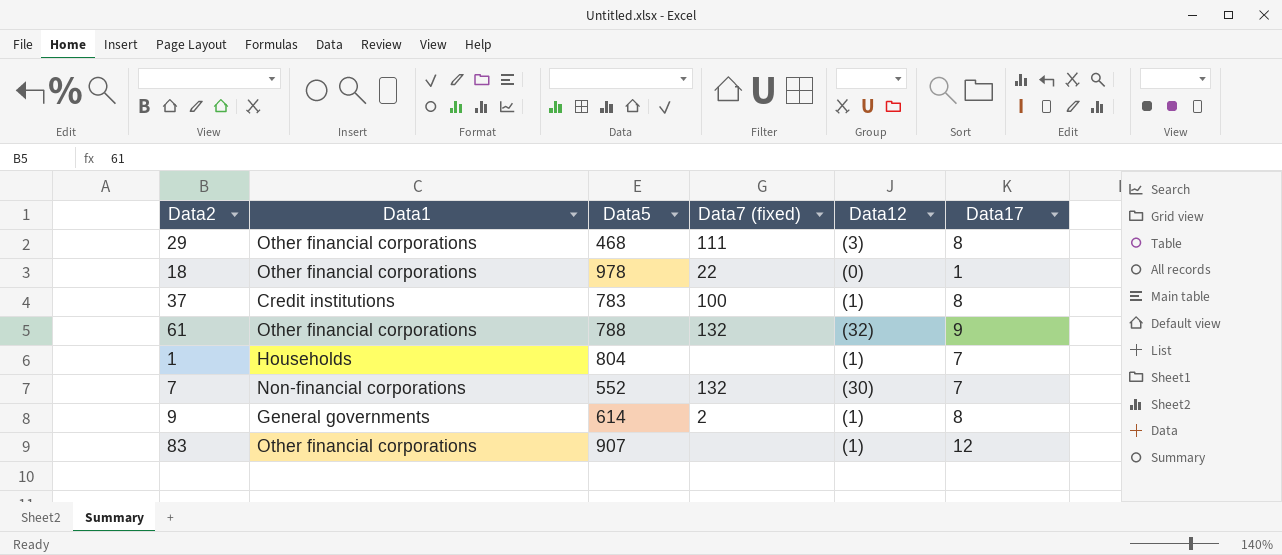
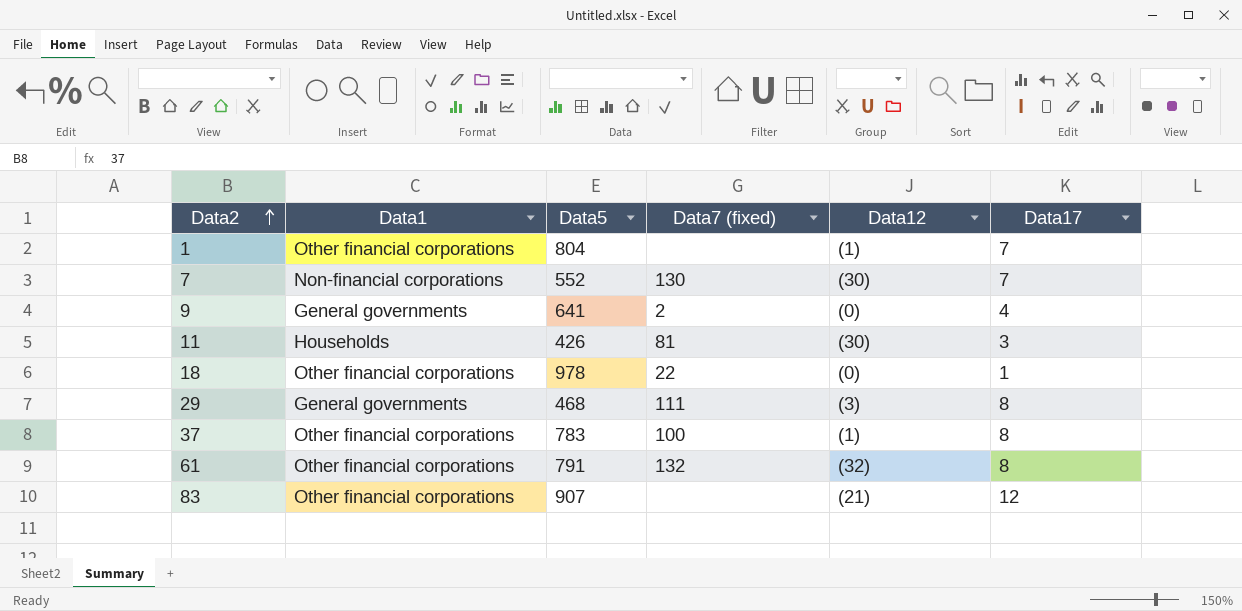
row order: none -> Data2 ascending
1 | Data1: Households -> Other financial corporations
7 | Data7 (fixed): 132 -> 130
9 | Data5: 614 -> 641
9 | Data12: (1) -> (0)
9 | Data17: 8 -> 4
row 11: none -> Households | 426 | 81 | (30) | 3
29 | Data1: Other financial corporations -> General governments
37 | Data1: Credit institutions -> Other financial corporations
61 | Data5: 788 -> 791
61 | Data17: 9 -> 8
83 | Data12: (1) -> (21)

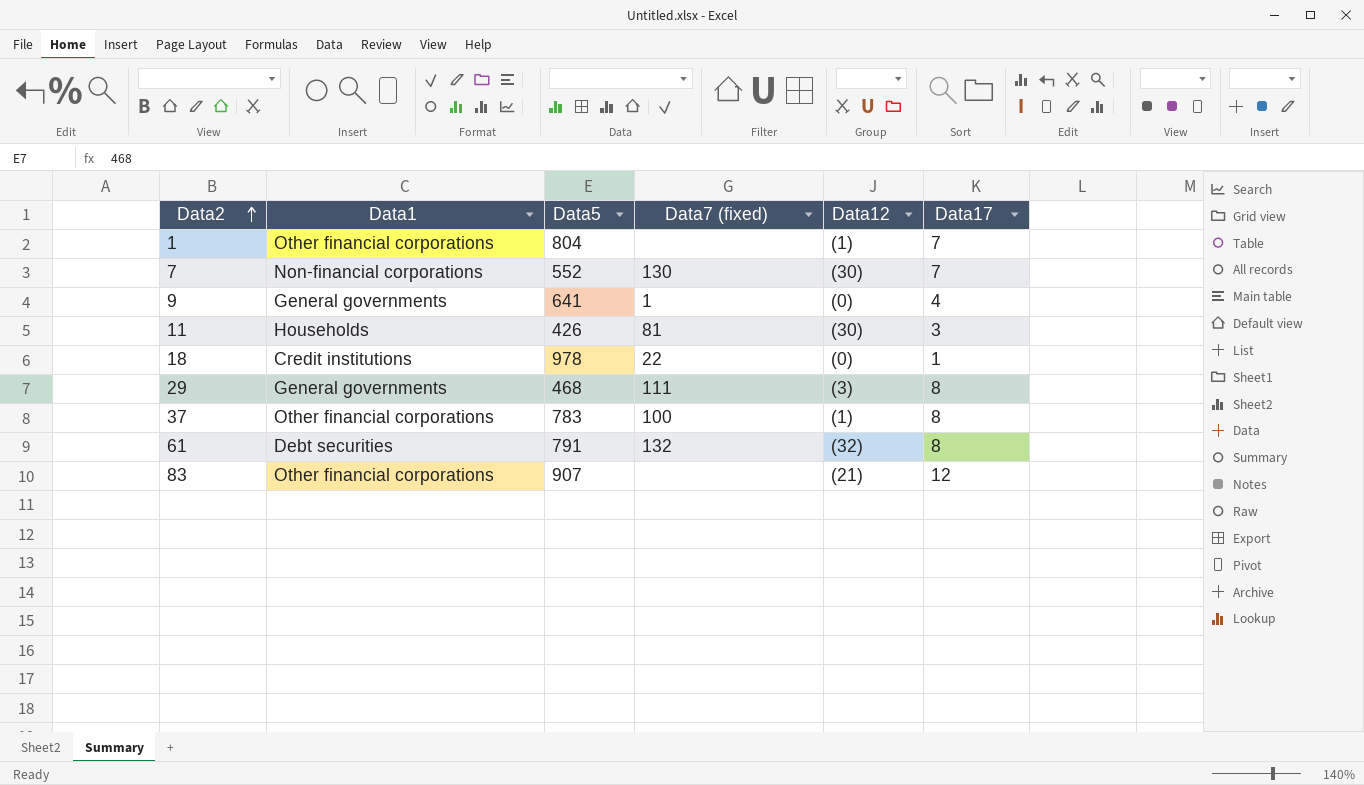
9 | Data7 (fixed): 2 -> 1
18 | Data1: Other financial corporations -> Credit institutions
61 | Data1: Other financial corporations -> Debt securities

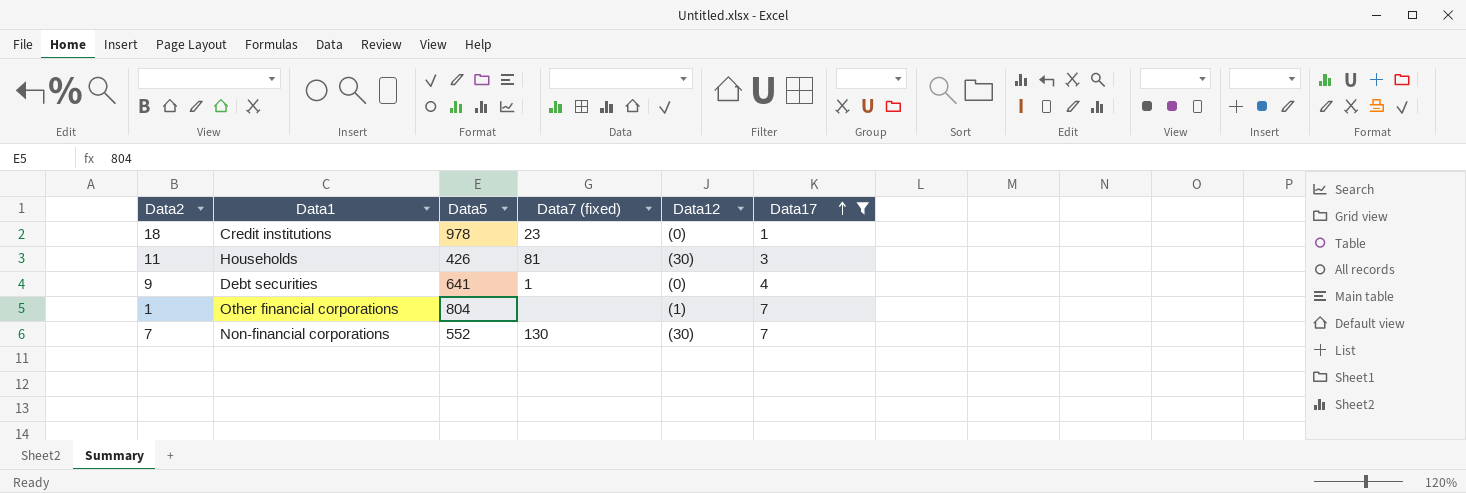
filter: none -> Data17 <= 7
row order: Data2 ascending -> Data17 ascending
18 | Data7 (fixed): 22 -> 23
9 | Data1: General governments -> Debt securities

